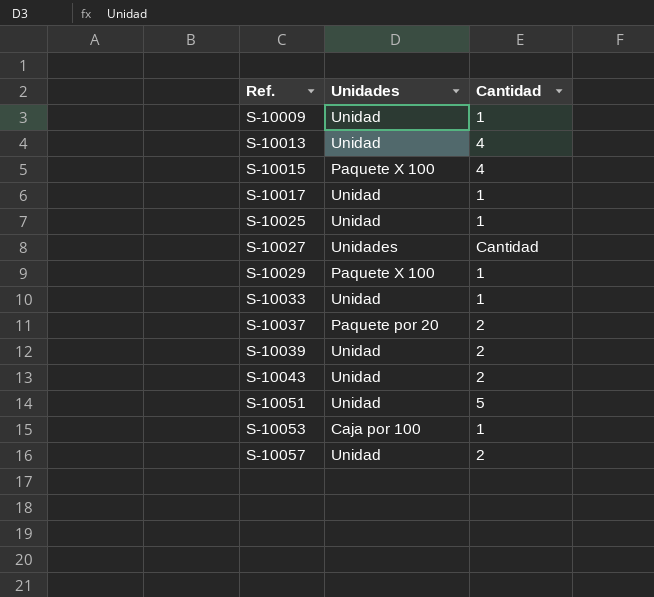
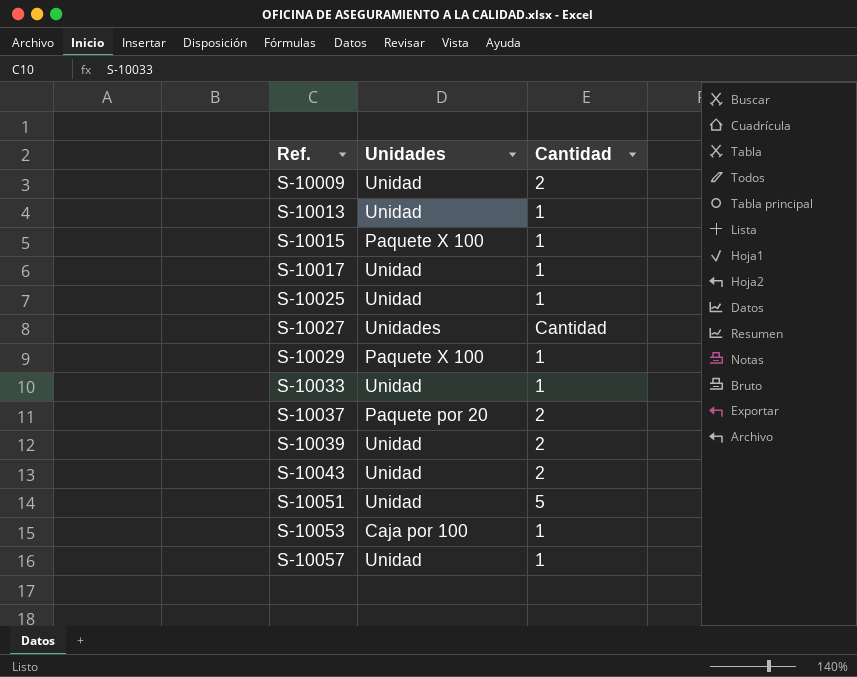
S-10009 | Cantidad: 1 -> 2
S-10013 | Cantidad: 4 -> 1
S-10015 | Cantidad: 4 -> 1
S-10057 | Cantidad: 2 -> 1

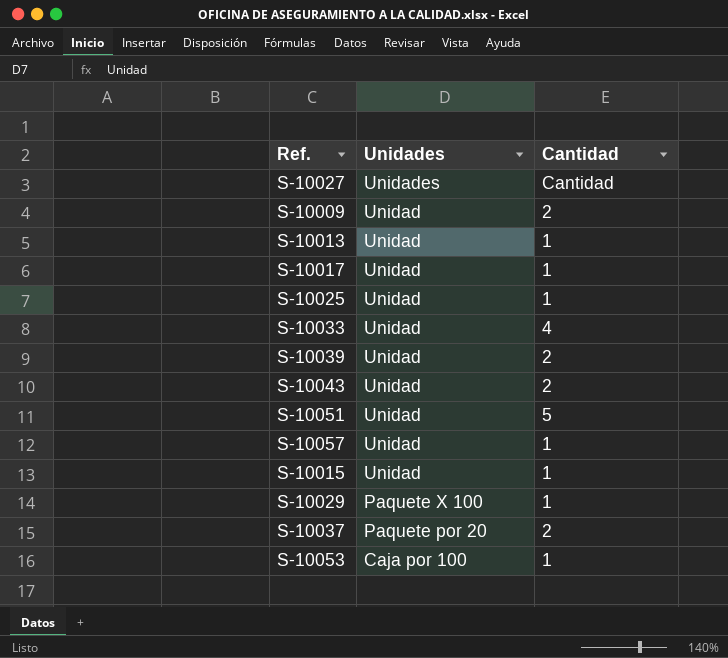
row order: Ref. ascending -> Unidades descending
S-10033 | Cantidad: 1 -> 4
S-10015 | Unidades: Paquete X 100 -> Unidad

